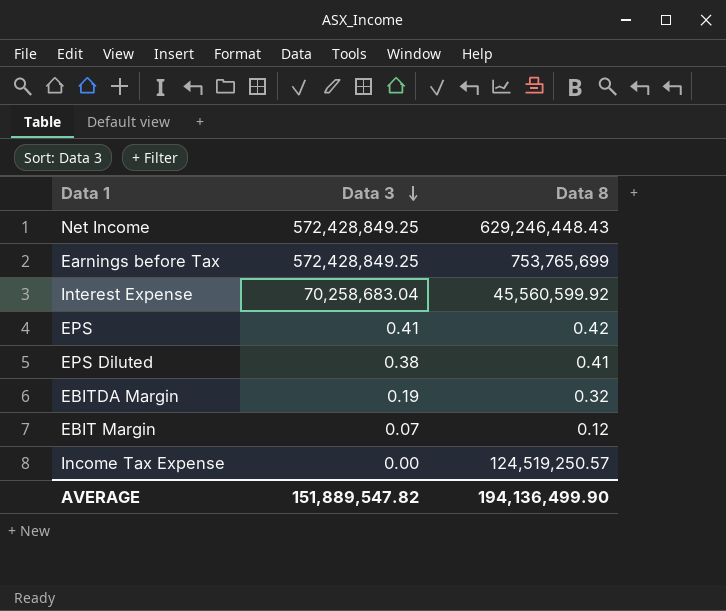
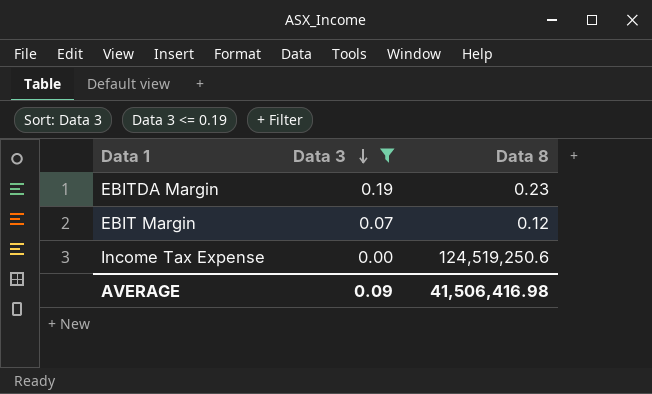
filter: none -> Data 3 <= 0.19
EBITDA Margin | Data 8: 0.32 -> 0.23
Income Tax Expense | Data 8: 124,519,250.57 -> 124,519,250.6
AVERAGE | Data 3: 151,889,547.82 -> 0.09
AVERAGE | Data 8: 194,136,499.90 -> 41,506,416.98

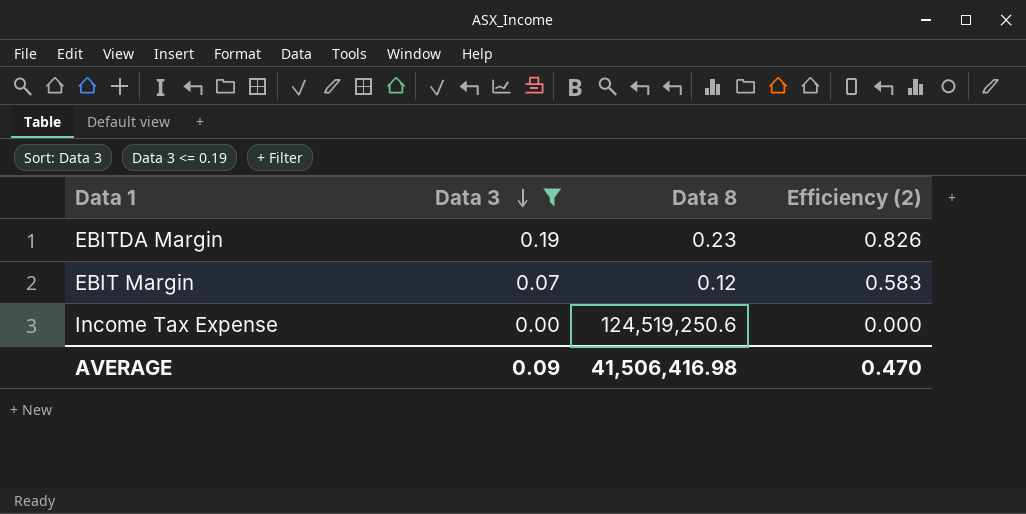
column Efficiency (2) | formula: none -> [Data 3] / [Data 8]

